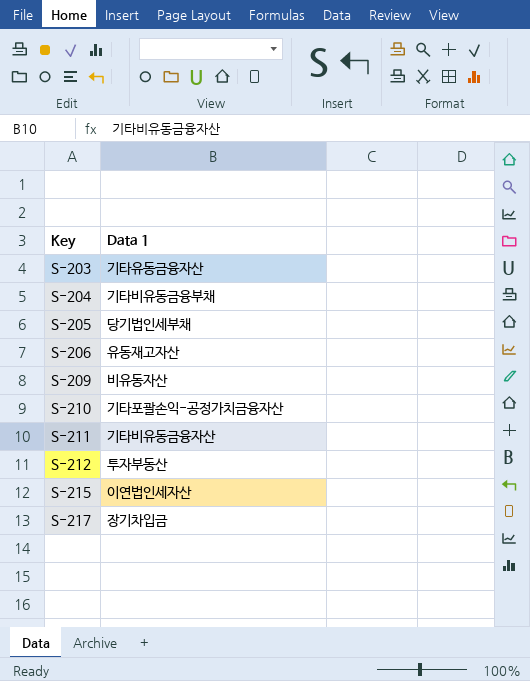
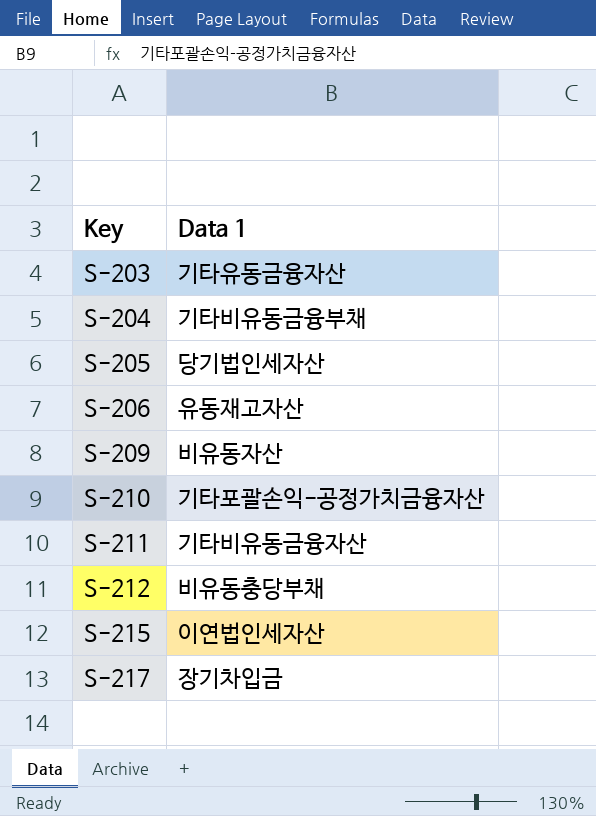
S-205 | Data 1: 당기법인세부채 -> 당기법인세자산
S-212 | Data 1: 투자부동산 -> 비유동충당부채

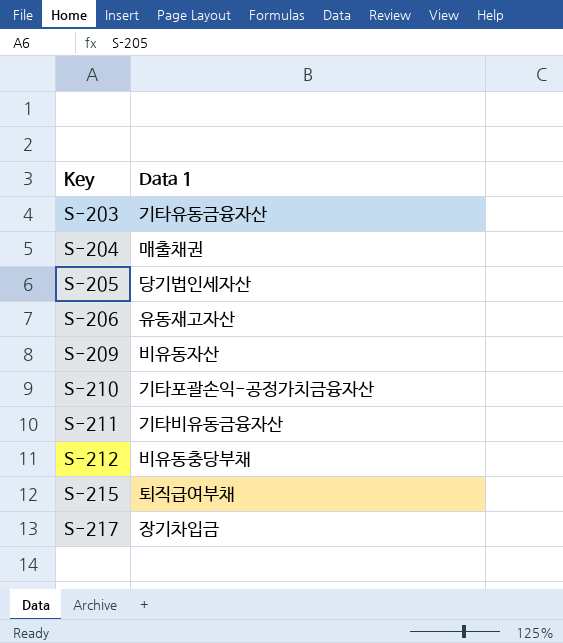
S-204 | Data 1: 기타비유동금융부채 -> 매출채권
S-215 | Data 1: 이연법인세자산 -> 퇴직급여부채

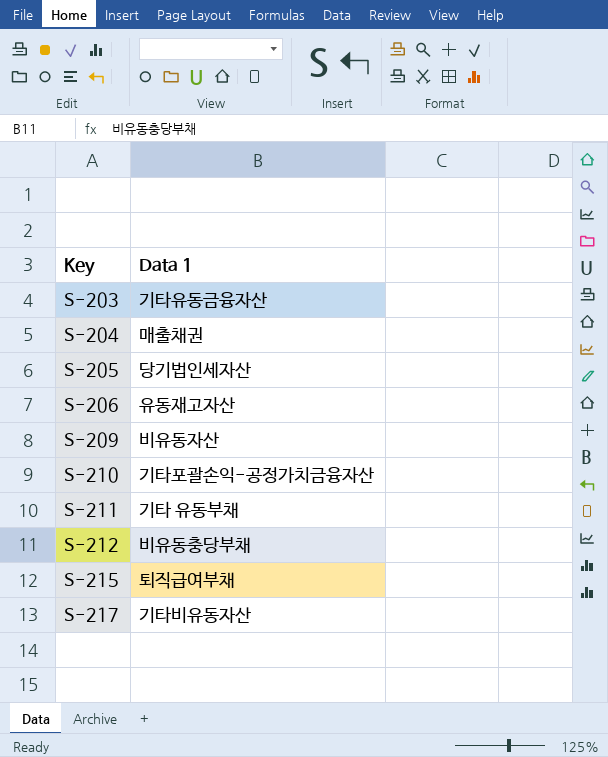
S-211 | Data 1: 기타비유동금융자산 -> 기타 유동부채
S-217 | Data 1: 장기차입금 -> 기타비유동자산

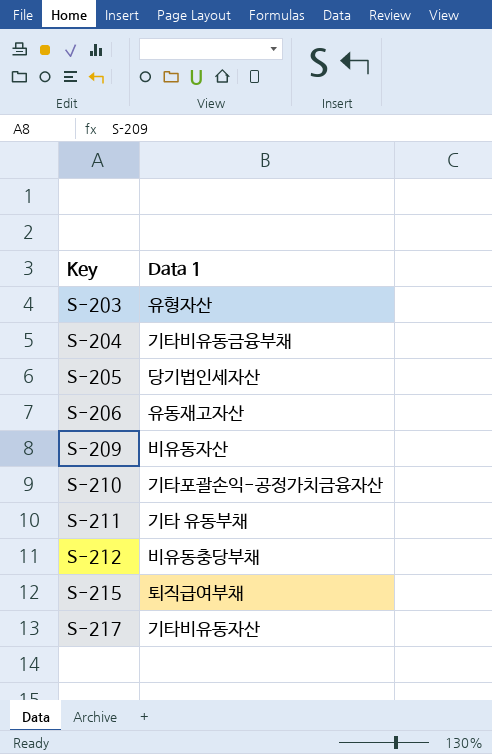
S-203 | Data 1: 기타유동금융자산 -> 유형자산
S-204 | Data 1: 매출채권 -> 기타비유동금융부채

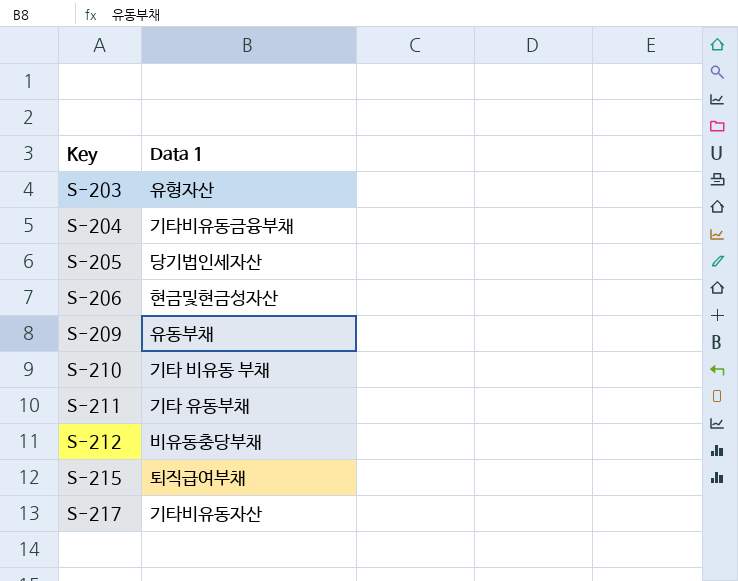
S-206 | Data 1: 유동재고자산 -> 현금및현금성자산
S-209 | Data 1: 비유동자산 -> 유동부채
S-210 | Data 1: 기타포괄손익-공정가치금융자산 -> 기타 비유동 부채

